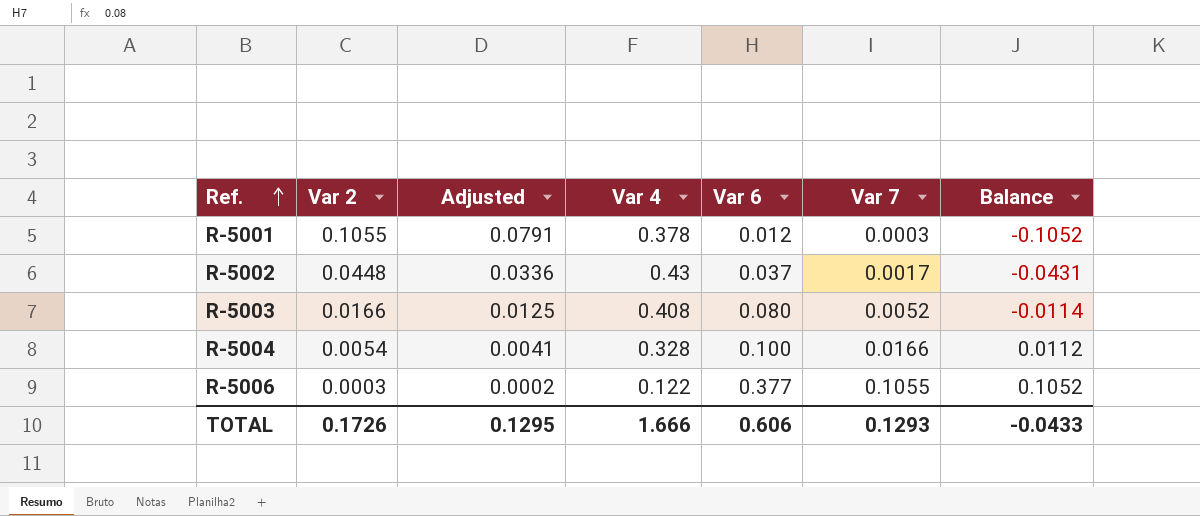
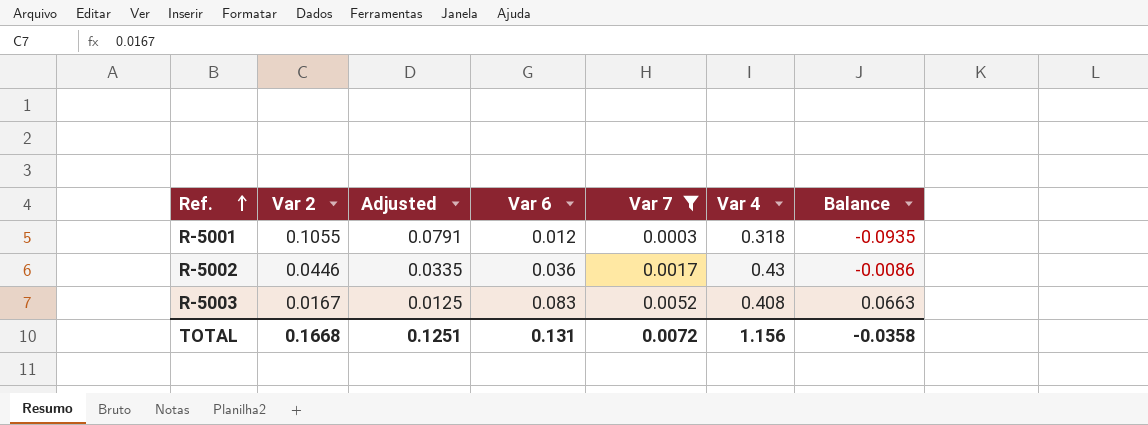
filter: none -> Var 7 <= 0.0052
column Var 4 | position: 4 -> 6
column Balance | formula: [Var 7] - [Var 2] -> [Var 6] - [Var 2]
R-5001 | Var 4: 0.378 -> 0.318
R-5002 | Var 2: 0.0448 -> 0.0446
R-5002 | Adjusted: 0.0336 -> 0.0335
R-5002 | Var 6: 0.037 -> 0.036
R-5003 | Var 2: 0.0166 -> 0.0167
R-5003 | Var 6: 0.080 -> 0.083
TOTAL | Var 2: 0.1726 -> 0.1668
TOTAL | Adjusted: 0.1295 -> 0.1251
TOTAL | Var 6: 0.606 -> 0.131
TOTAL | Var 7: 0.1293 -> 0.0072
TOTAL | Var 4: 1.666 -> 1.156
TOTAL | Balance: -0.0433 -> -0.0358

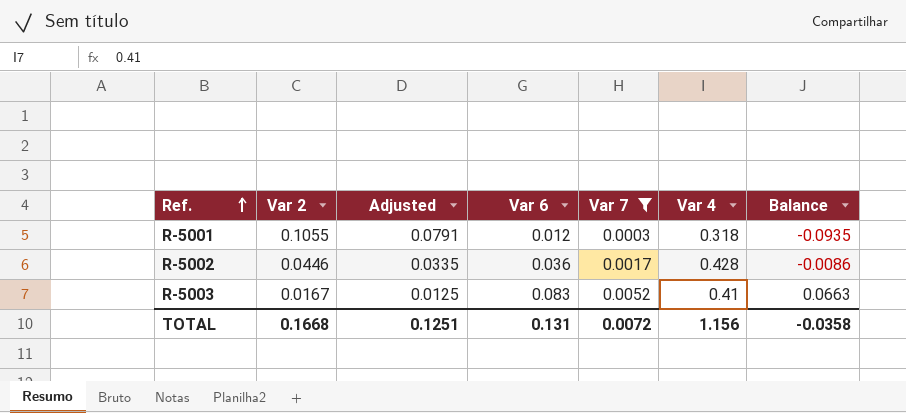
R-5002 | Var 4: 0.43 -> 0.428
R-5003 | Var 4: 0.408 -> 0.41

